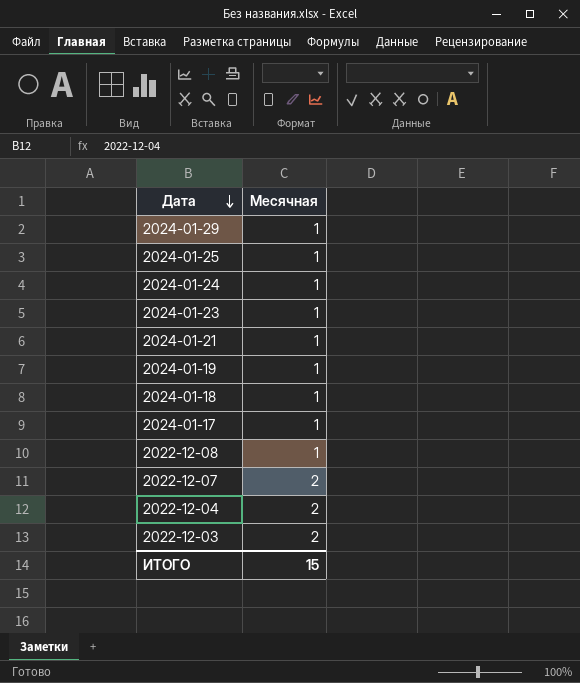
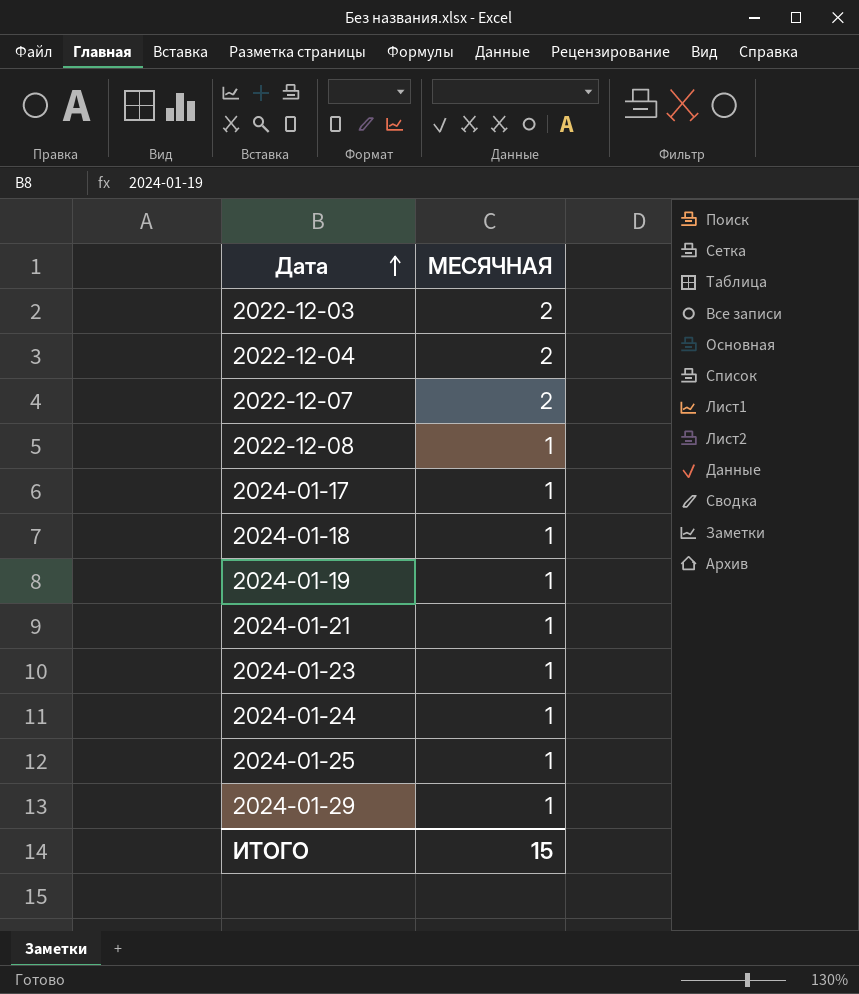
row order: Дата descending -> Дата ascending
column name: Месячная -> МЕСЯЧНАЯ

